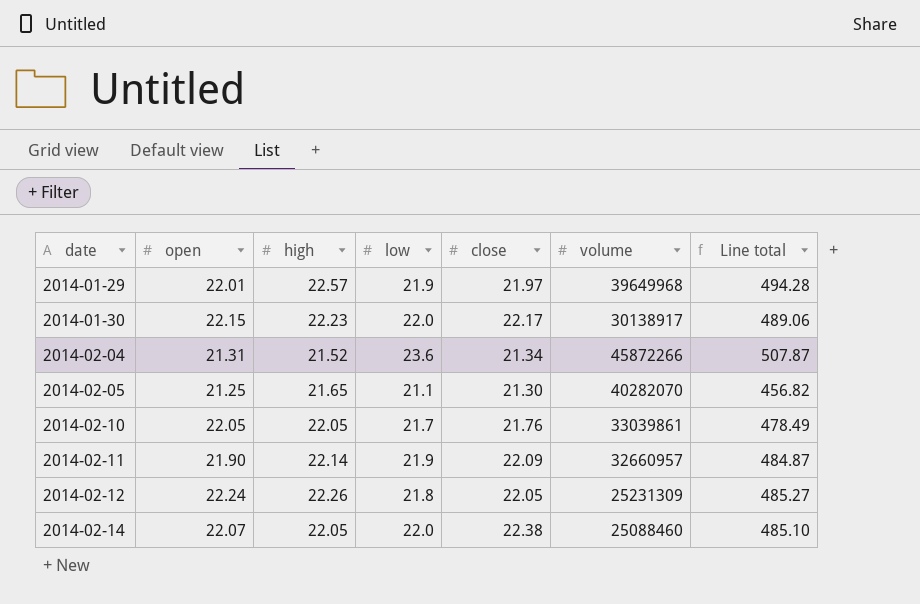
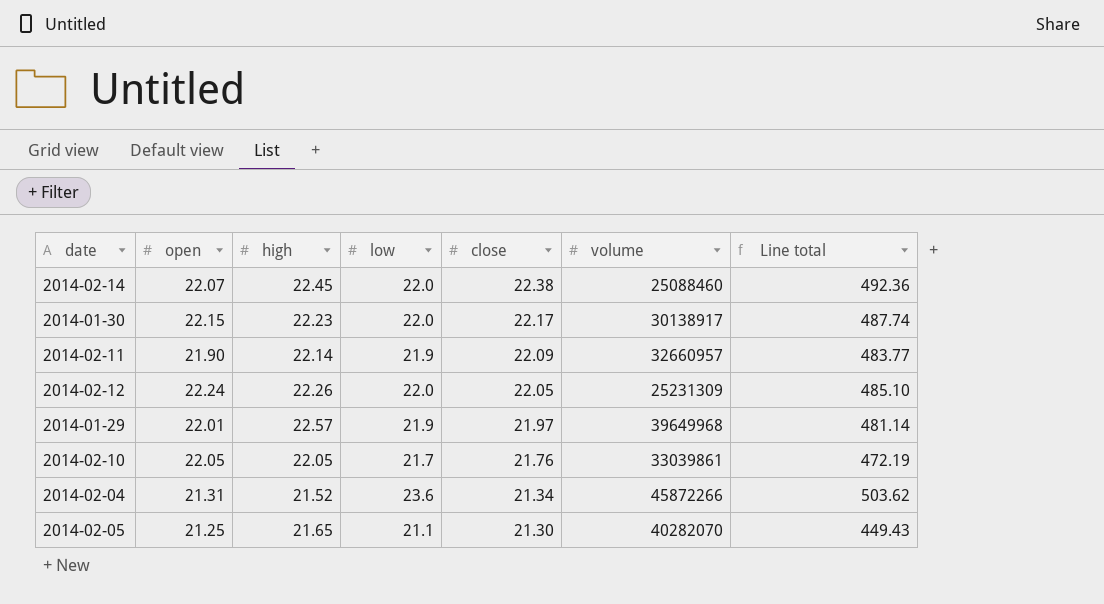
row order: date ascending -> close descending
column Line total | formula: [high] * [low] -> [low] * [close]
2014-02-14 | high: 22.05 -> 22.45
2014-02-12 | low: 21.8 -> 22.0

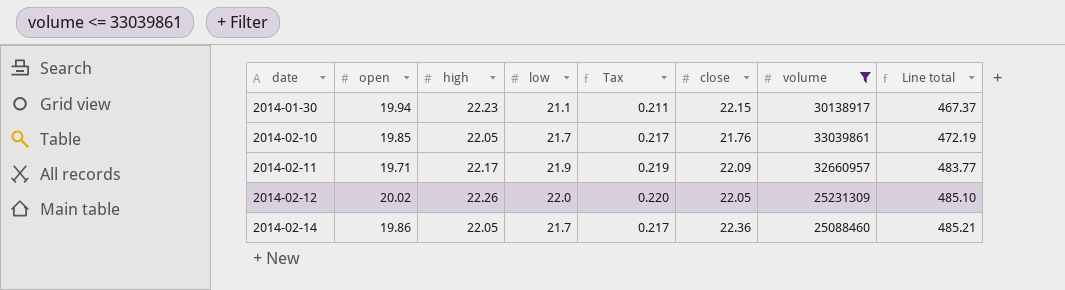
filter: none -> volume <= 33039861
row order: close descending -> date ascending
column Tax | formula: none -> [low] * 0.01
2014-01-30 | open: 22.15 -> 19.94
2014-01-30 | low: 22.0 -> 21.1
2014-01-30 | close: 22.17 -> 22.15
2014-01-30 | Line total: 487.74 -> 467.37
2014-02-10 | open: 22.05 -> 19.85
2014-02-11 | open: 21.90 -> 19.71
2014-02-11 | high: 22.14 -> 22.17
2014-02-12 | open: 22.24 -> 20.02
2014-02-14 | open: 22.07 -> 19.86
2014-02-14 | high: 22.45 -> 22.05
2014-02-14 | low: 22.0 -> 21.7
2014-02-14 | close: 22.38 -> 22.36
2014-02-14 | Line total: 492.36 -> 485.21

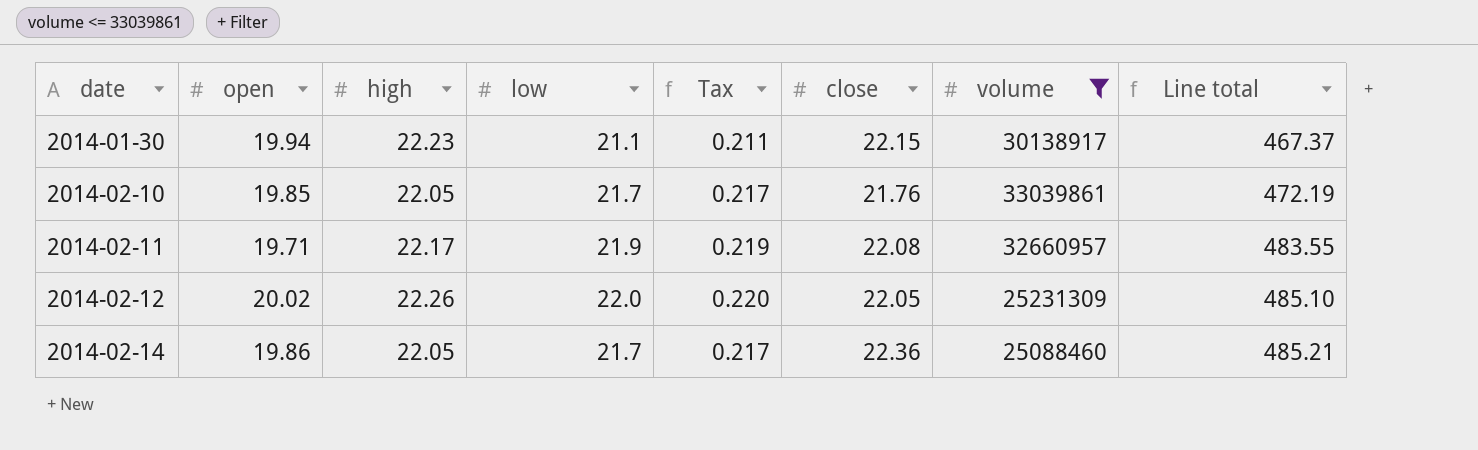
2014-02-11 | close: 22.09 -> 22.08
2014-02-11 | Line total: 483.77 -> 483.55

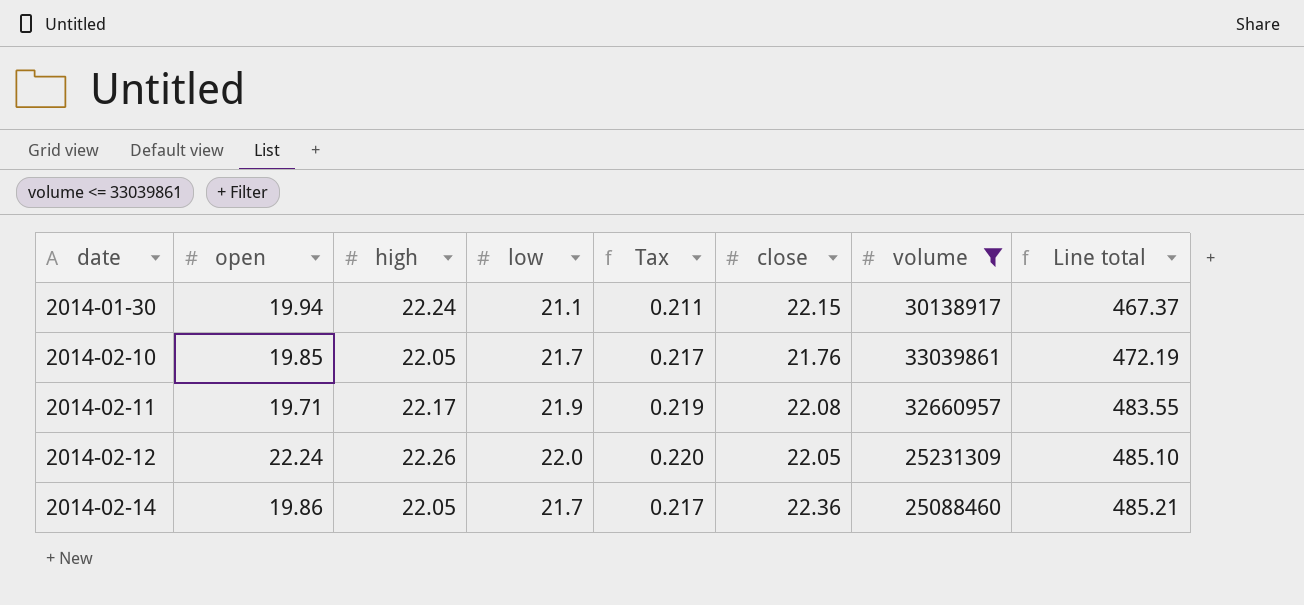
2014-01-30 | high: 22.23 -> 22.24
2014-02-12 | open: 20.02 -> 22.24

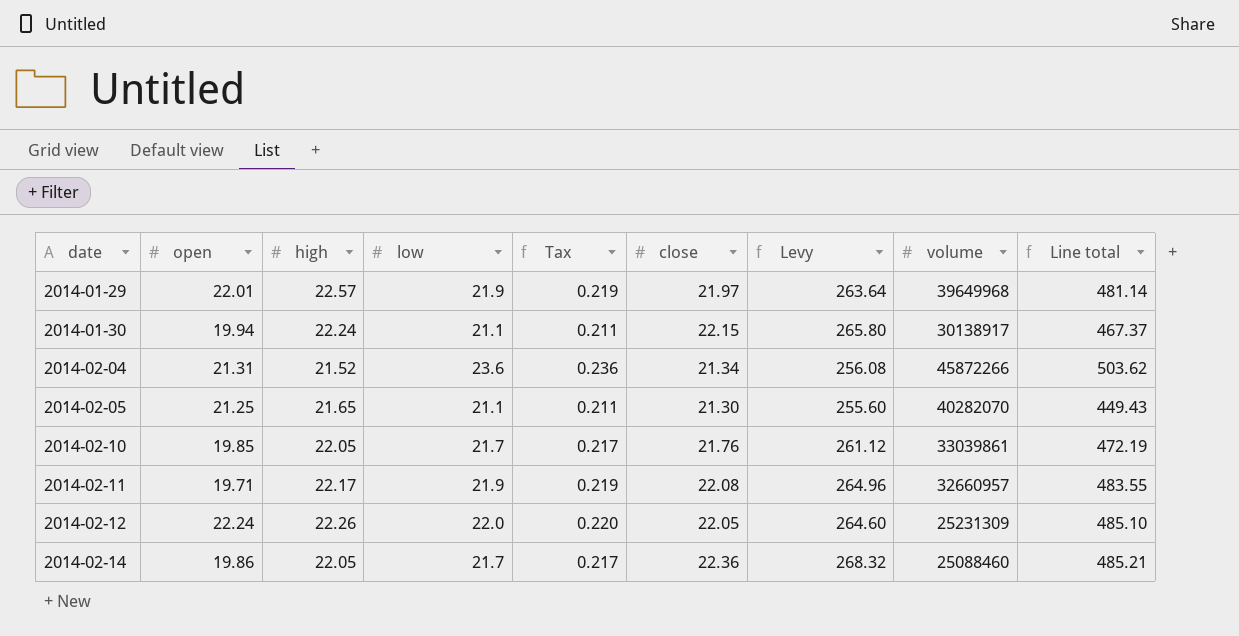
filter: volume <= 33039861 -> none
column Levy | formula: none -> [close] * 12

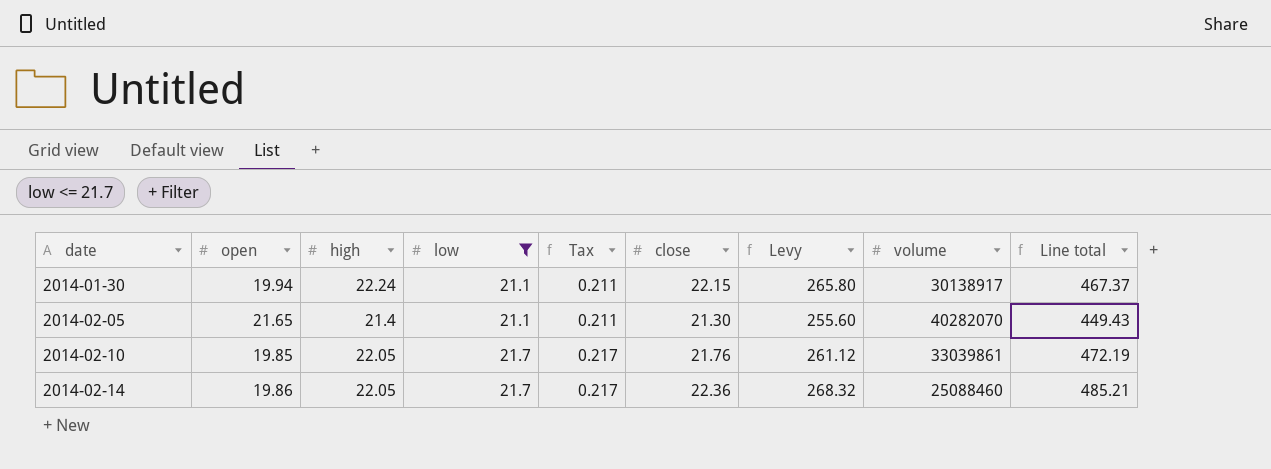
filter: none -> low <= 21.7
2014-02-05 | open: 21.25 -> 21.65
2014-02-05 | high: 21.65 -> 21.4

